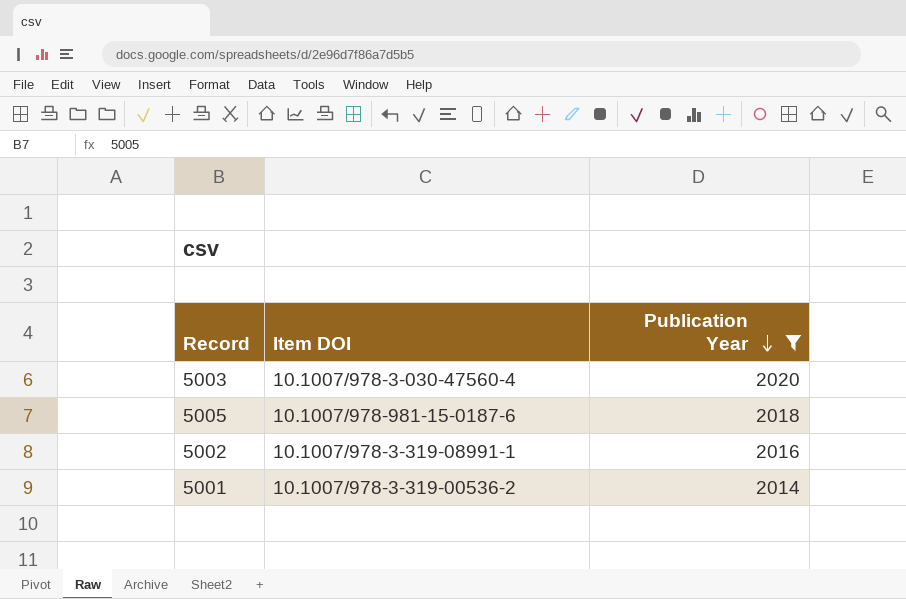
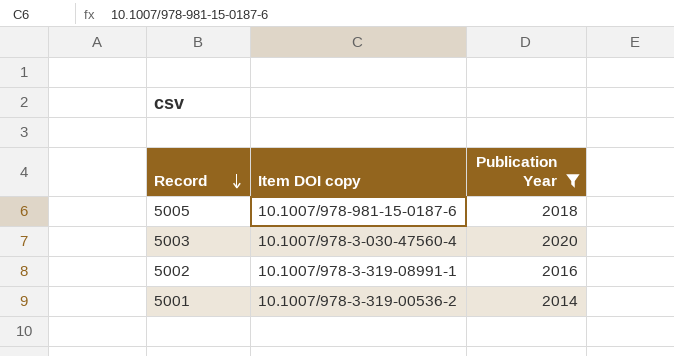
row order: Publication Year descending -> Record descending
column name: Item DOI -> Item DOI copy

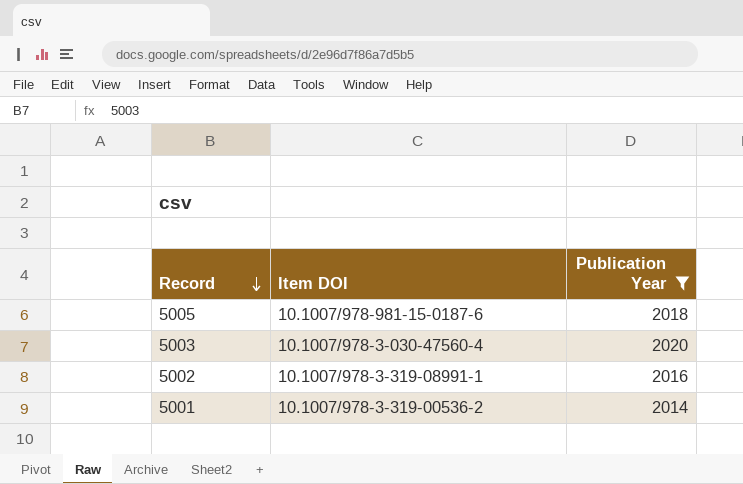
column name: Item DOI copy -> Item DOI

